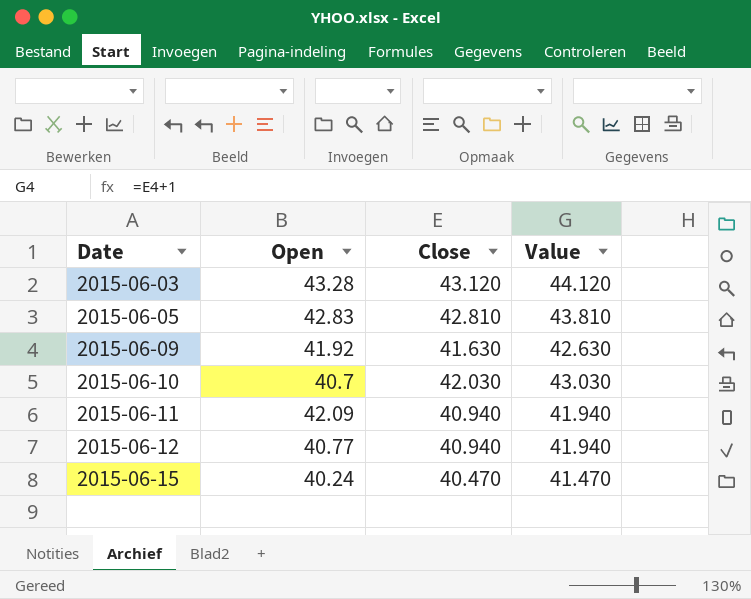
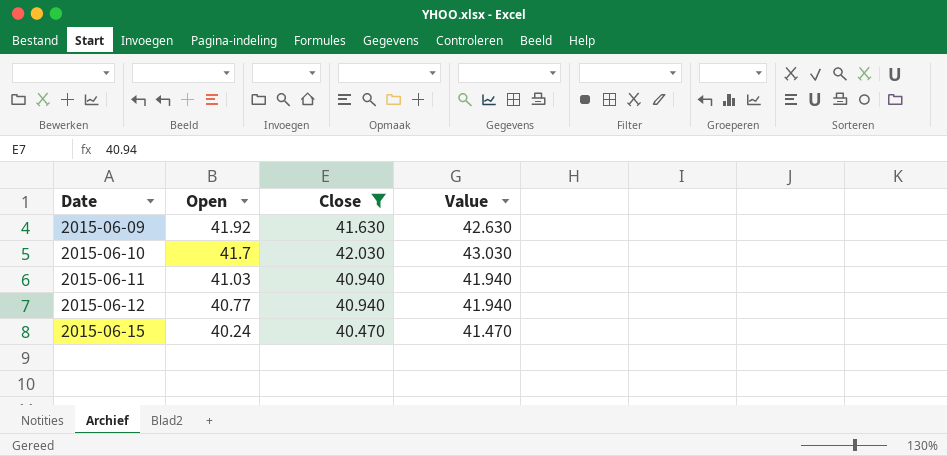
filter: none -> Close <= 42.030
2015-06-10 | Open: 40.7 -> 41.7
2015-06-11 | Open: 42.09 -> 41.03

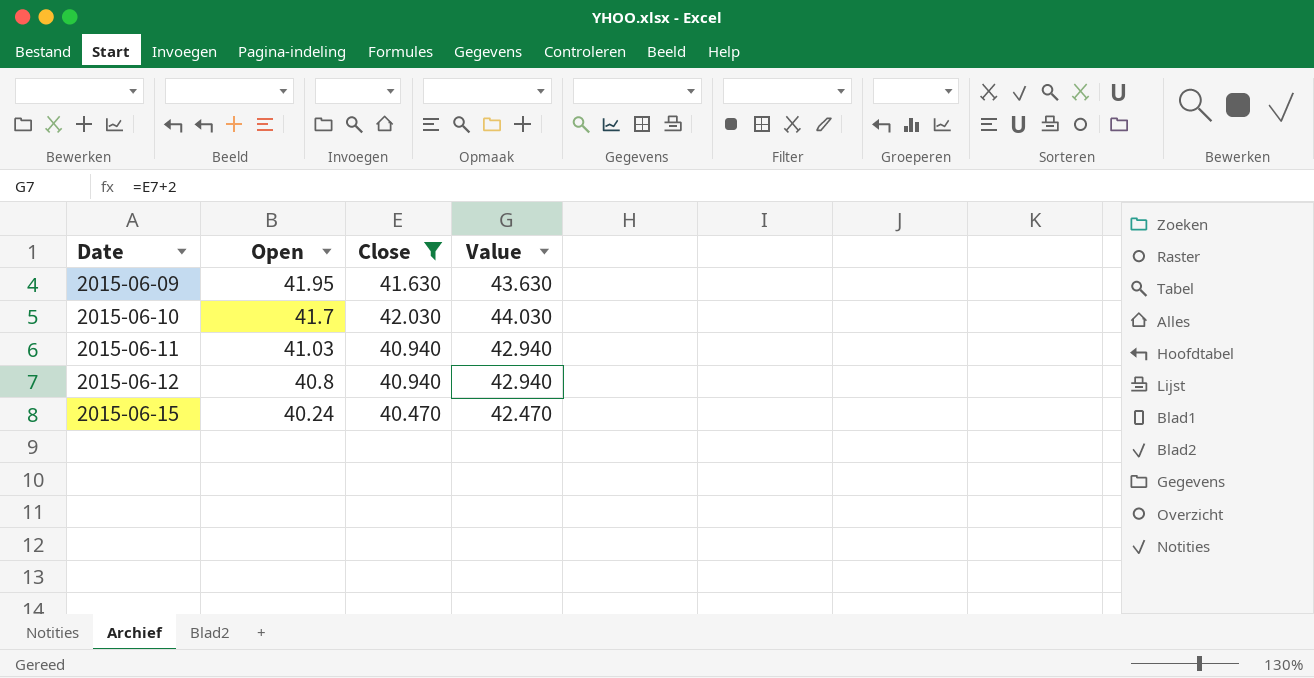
column Value | formula: [Close] + 1 -> [Close] + 2
2015-06-09 | Open: 41.92 -> 41.95
2015-06-12 | Open: 40.77 -> 40.8

